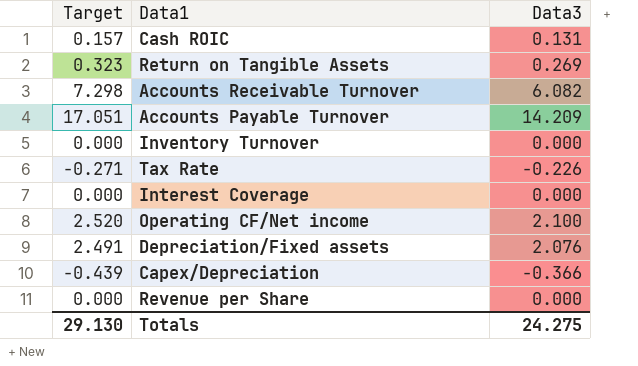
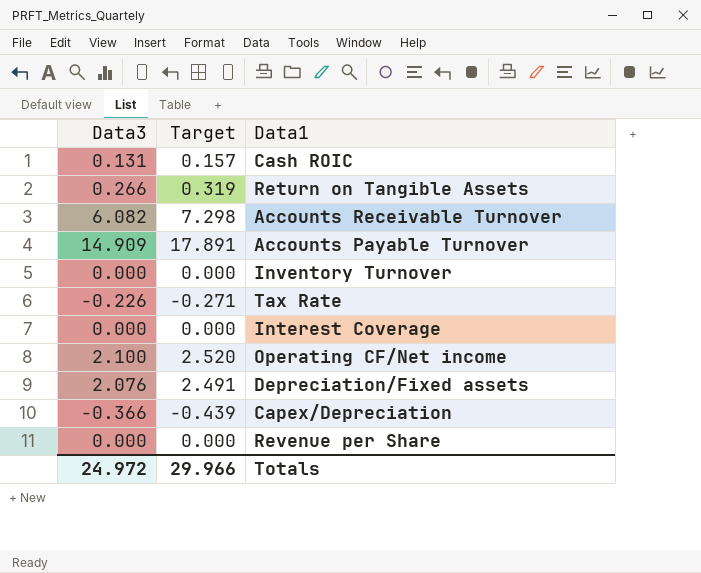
column Data3 | position: 3 -> 1
Return on Tangible Assets | Data3: 0.269 -> 0.266
Return on Tangible Assets | Target: 0.323 -> 0.319
Accounts Payable Turnover | Data3: 14.209 -> 14.909
Accounts Payable Turnover | Target: 17.051 -> 17.891
Totals | Data3: 24.275 -> 24.972
Totals | Target: 29.130 -> 29.966

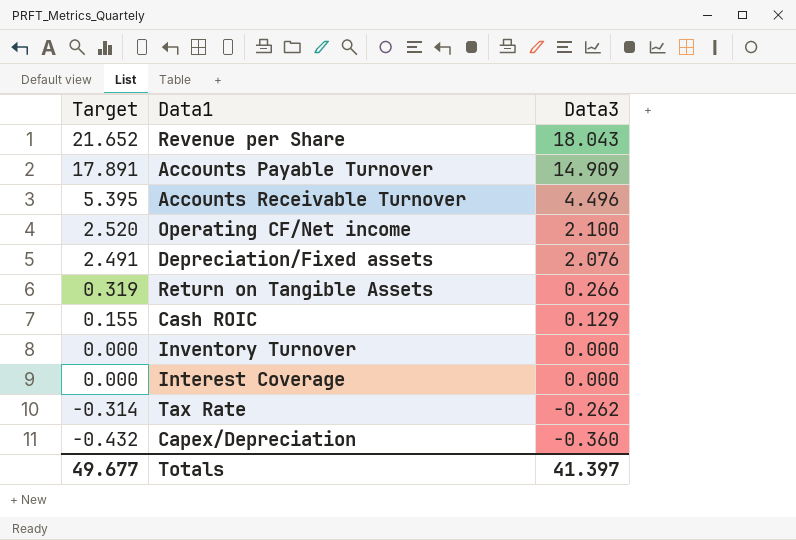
row order: none -> Target descending
column Data3 | position: 1 -> 3
Revenue per Share | Target: 0.000 -> 21.652
Revenue per Share | Data3: 0.000 -> 18.043
Accounts Receivable Turnover | Target: 7.298 -> 5.395
Accounts Receivable Turnover | Data3: 6.082 -> 4.496
Cash ROIC | Target: 0.157 -> 0.155
Cash ROIC | Data3: 0.131 -> 0.129
Tax Rate | Target: -0.271 -> -0.314
Tax Rate | Data3: -0.226 -> -0.262
Capex/Depreciation | Target: -0.439 -> -0.432
Capex/Depreciation | Data3: -0.366 -> -0.360
Totals | Target: 29.966 -> 49.677
Totals | Data3: 24.972 -> 41.397

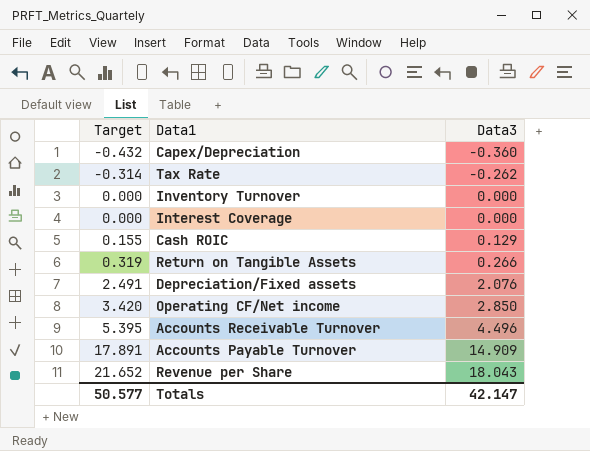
row order: Target descending -> Target ascending
Operating CF/Net income | Target: 2.520 -> 3.420
Operating CF/Net income | Data3: 2.100 -> 2.850
Totals | Target: 49.677 -> 50.577
Totals | Data3: 41.397 -> 42.147

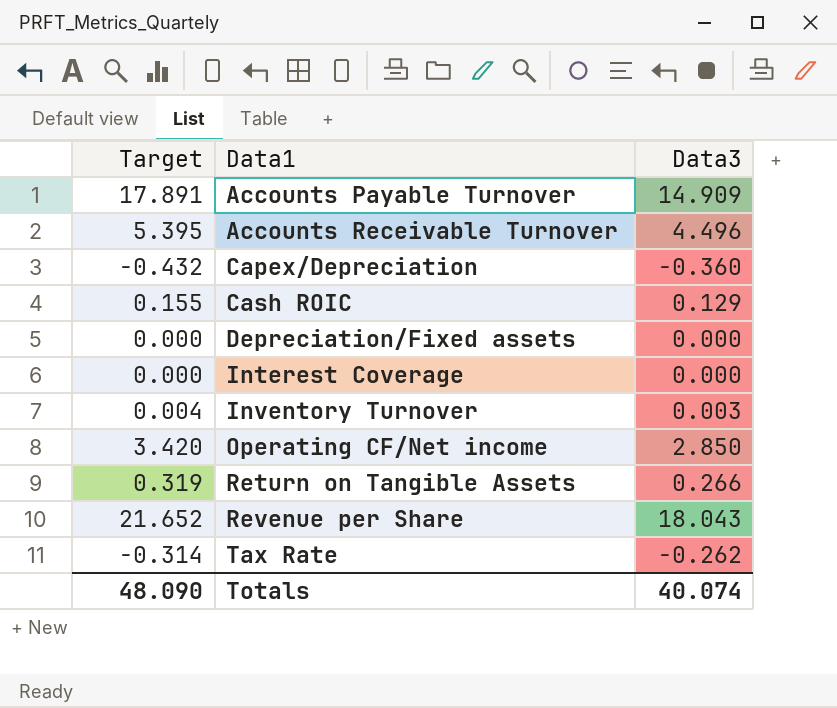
row order: Target ascending -> Data1 ascending
Depreciation/Fixed assets | Target: 2.491 -> 0.000
Depreciation/Fixed assets | Data3: 2.076 -> 0.000
Inventory Turnover | Target: 0.000 -> 0.004
Inventory Turnover | Data3: 0.000 -> 0.003
Totals | Target: 50.577 -> 48.090
Totals | Data3: 42.147 -> 40.074

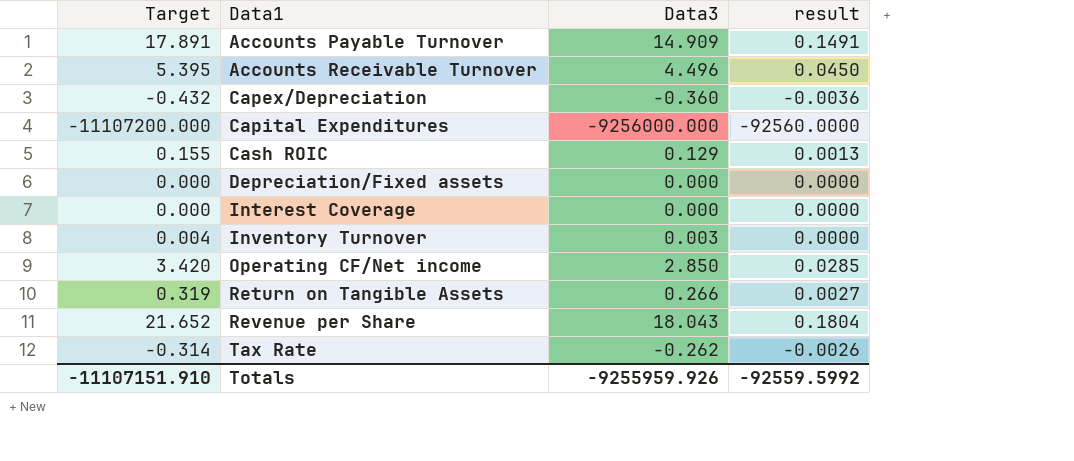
column result | formula: none -> [Data3] * 0.01
row Capital Expenditures: none -> -11107200.000 | -9256000.000 | -92560.0000
Totals | Target: 48.090 -> -11107151.910
Totals | Data3: 40.074 -> -9255959.926

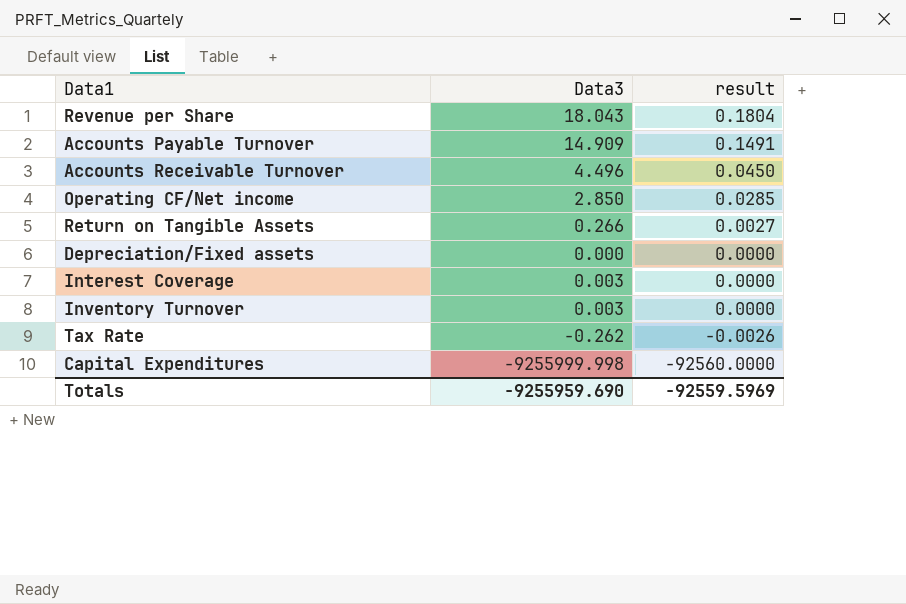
row order: Data1 ascending -> result descending
column Target | formula: [Data3] * 1.2 -> none
row Capex/Depreciation: -0.432 | -0.360 | -0.0036 -> none
row Cash ROIC: 0.155 | 0.129 | 0.0013 -> none
Interest Coverage | Data3: 0.000 -> 0.003
Capital Expenditures | Data3: -9256000.000 -> -9255999.998
Totals | Data3: -9255959.926 -> -9255959.690
Totals | result: -92559.5992 -> -92559.5969

